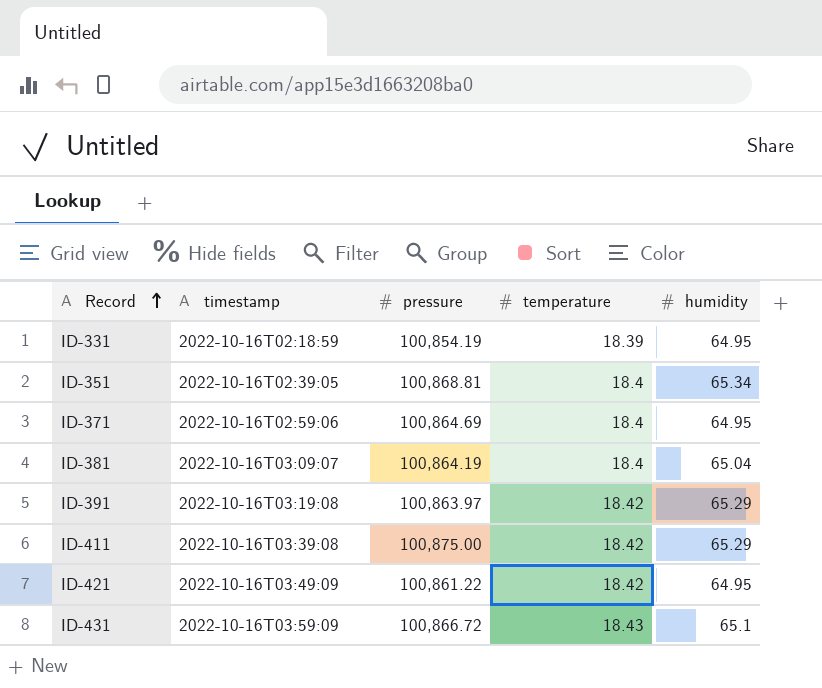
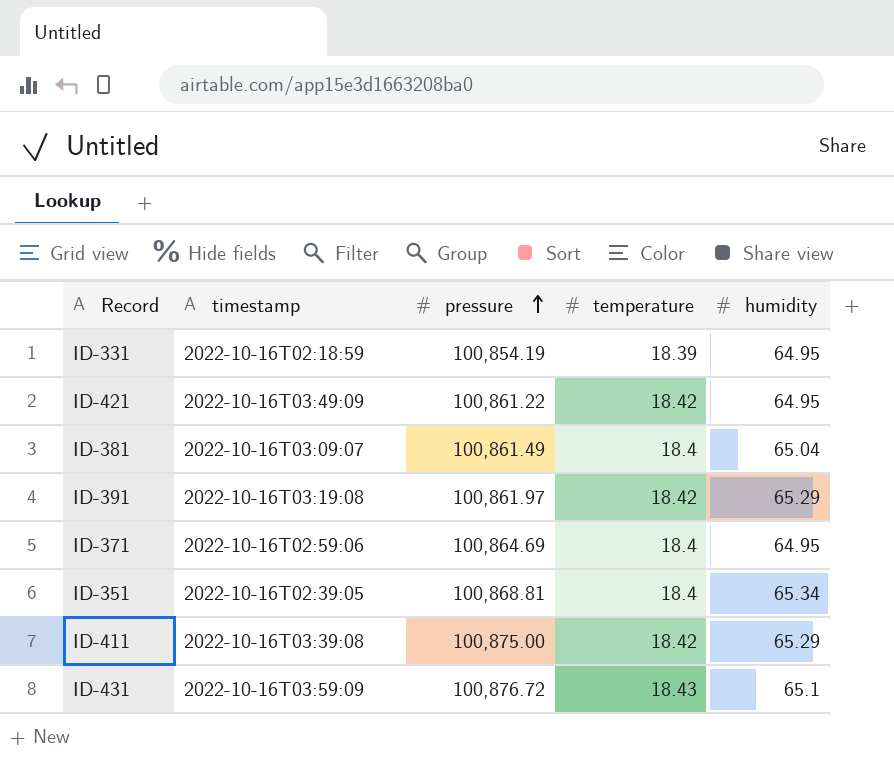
row order: Record ascending -> pressure ascending
ID-381 | pressure: 100,864.19 -> 100,861.49
ID-391 | pressure: 100,863.97 -> 100,861.97
ID-431 | pressure: 100,866.72 -> 100,876.72

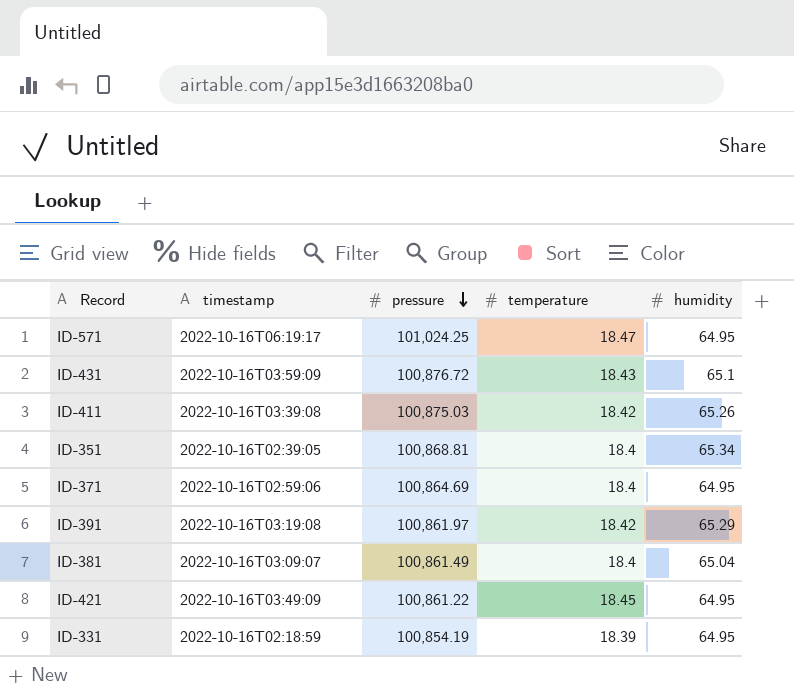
row order: pressure ascending -> pressure descending
row ID-571: none -> 2022-10-16T06:19:17 | 101,024.25 | 18.47 | 64.95
ID-411 | pressure: 100,875.00 -> 100,875.03
ID-411 | humidity: 65.29 -> 65.26
ID-421 | temperature: 18.42 -> 18.45

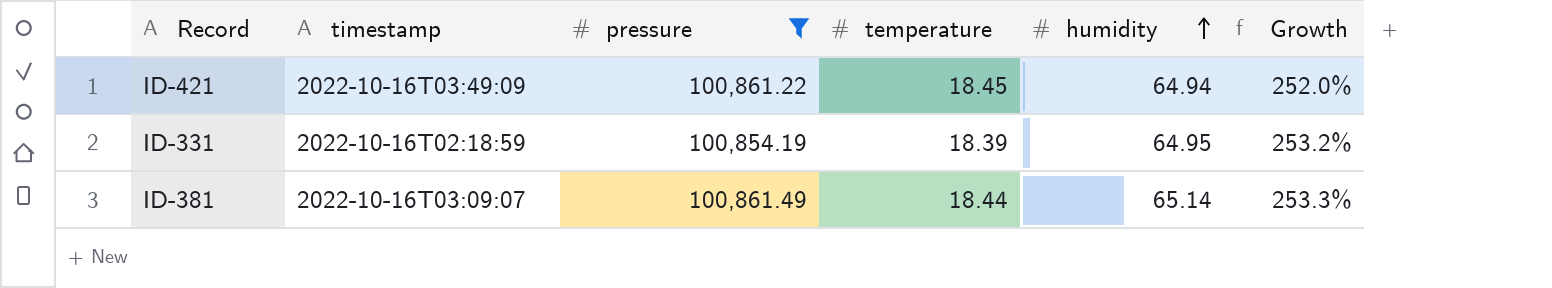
filter: none -> pressure <= 100,861.49
row order: pressure descending -> humidity ascending
column Growth | formula: none -> ([humidity] - [temperature]) / [temperature]
ID-421 | humidity: 64.95 -> 64.94
ID-381 | temperature: 18.4 -> 18.44
ID-381 | humidity: 65.04 -> 65.14

